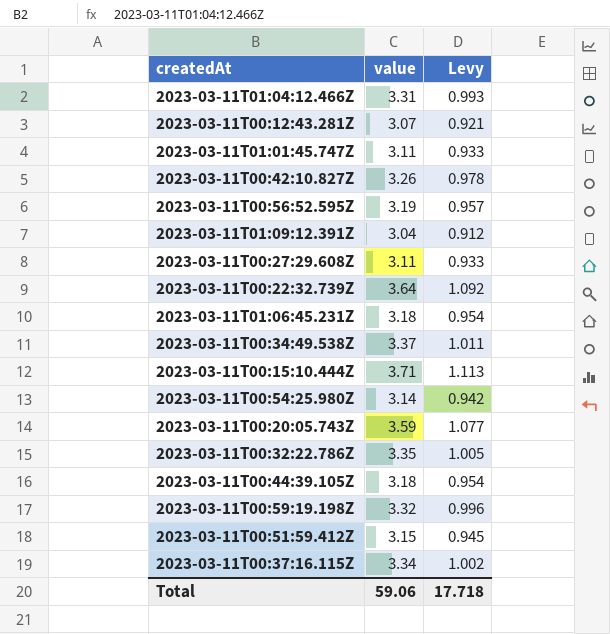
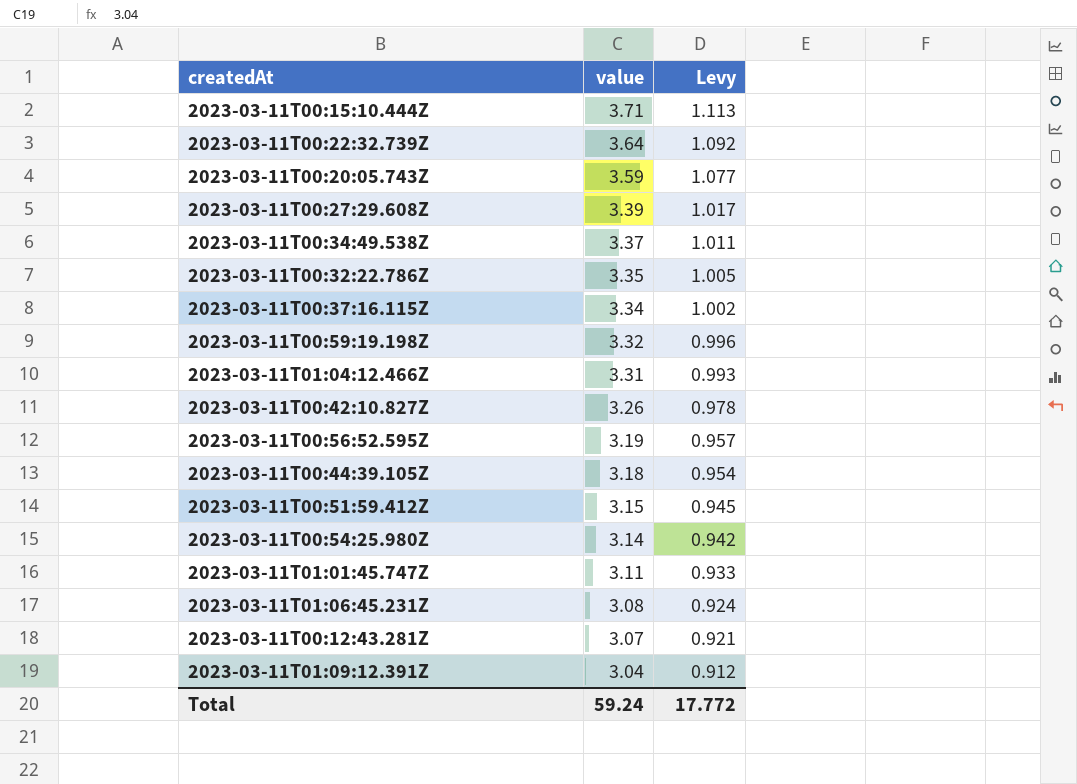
row order: none -> value descending
2023-03-11T00:27:29.608Z | value: 3.11 -> 3.39
2023-03-11T00:27:29.608Z | Levy: 0.933 -> 1.017
2023-03-11T01:06:45.231Z | value: 3.18 -> 3.08
2023-03-11T01:06:45.231Z | Levy: 0.954 -> 0.924
Total | value: 59.06 -> 59.24
Total | Levy: 17.718 -> 17.772

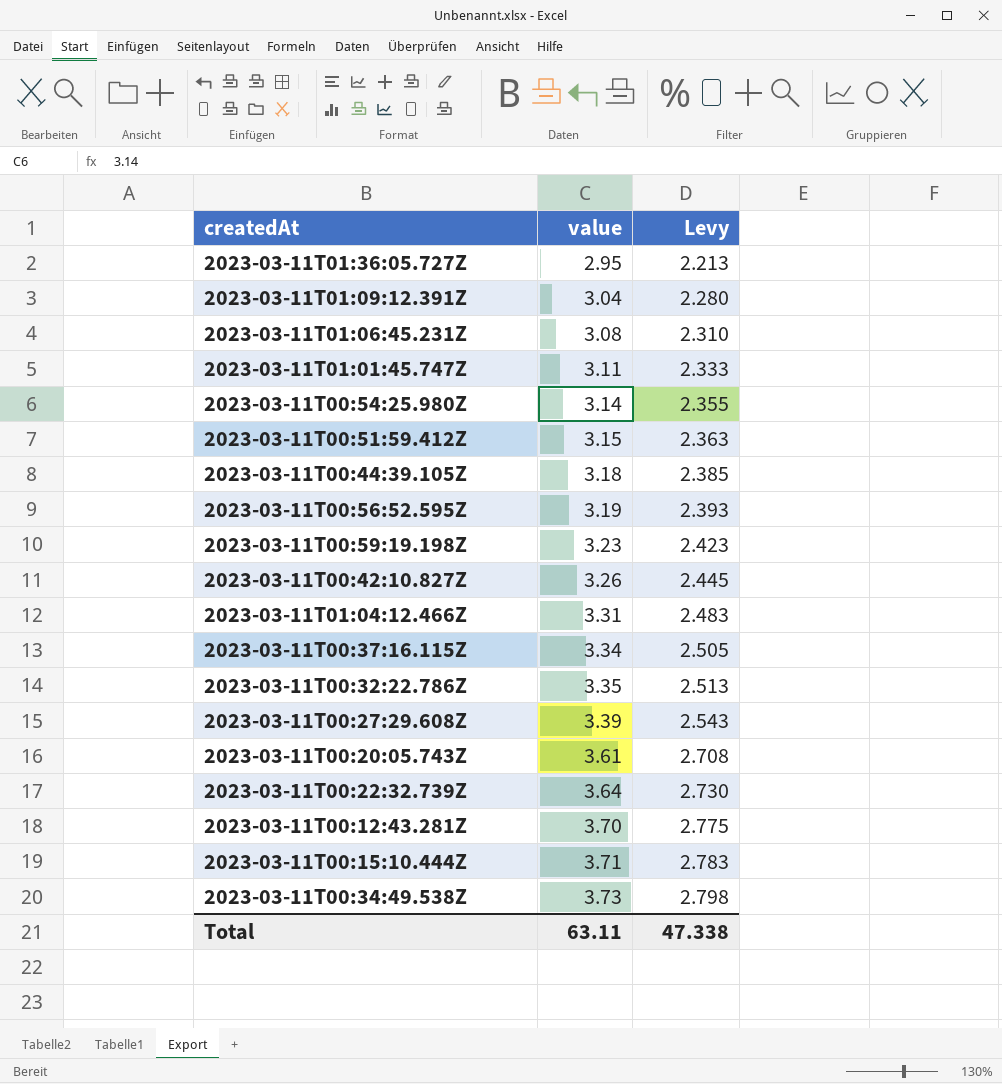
row order: value descending -> value ascending
column Levy | formula: [value] * 0.3 -> [value] * 0.75
row 2023-03-11T01:36:05.727Z: none -> 2.95 | 2.213
2023-03-11T00:59:19.198Z | value: 3.32 -> 3.23
2023-03-11T00:20:05.743Z | value: 3.59 -> 3.61
2023-03-11T00:12:43.281Z | value: 3.07 -> 3.70
2023-03-11T00:34:49.538Z | value: 3.37 -> 3.73
Total | value: 59.24 -> 63.11
Total | Levy: 17.772 -> 47.338

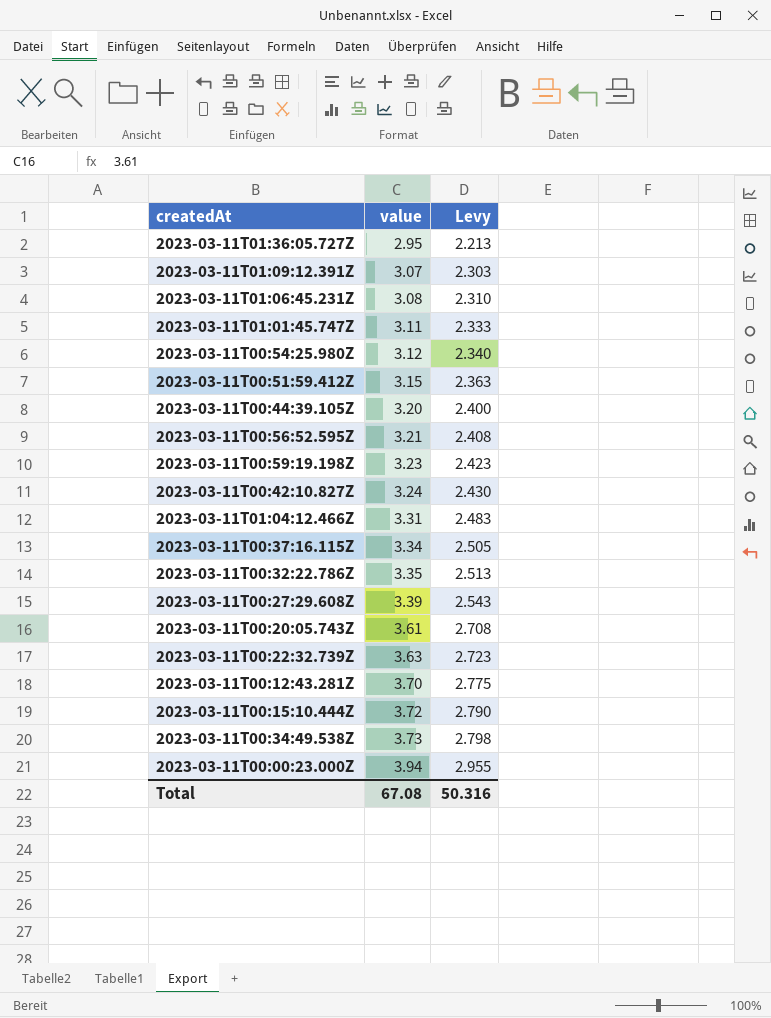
2023-03-11T01:09:12.391Z | value: 3.04 -> 3.07
2023-03-11T01:09:12.391Z | Levy: 2.280 -> 2.303
2023-03-11T00:54:25.980Z | value: 3.14 -> 3.12
2023-03-11T00:54:25.980Z | Levy: 2.355 -> 2.340
2023-03-11T00:44:39.105Z | value: 3.18 -> 3.20
2023-03-11T00:44:39.105Z | Levy: 2.385 -> 2.400
2023-03-11T00:56:52.595Z | value: 3.19 -> 3.21
2023-03-11T00:56:52.595Z | Levy: 2.393 -> 2.408
2023-03-11T00:42:10.827Z | value: 3.26 -> 3.24
2023-03-11T00:42:10.827Z | Levy: 2.445 -> 2.430
2023-03-11T00:22:32.739Z | value: 3.64 -> 3.63
2023-03-11T00:22:32.739Z | Levy: 2.730 -> 2.723
2023-03-11T00:15:10.444Z | value: 3.71 -> 3.72
2023-03-11T00:15:10.444Z | Levy: 2.783 -> 2.790
row 2023-03-11T00:00:23.000Z: none -> 3.94 | 2.955
Total | value: 63.11 -> 67.08
Total | Levy: 47.338 -> 50.316

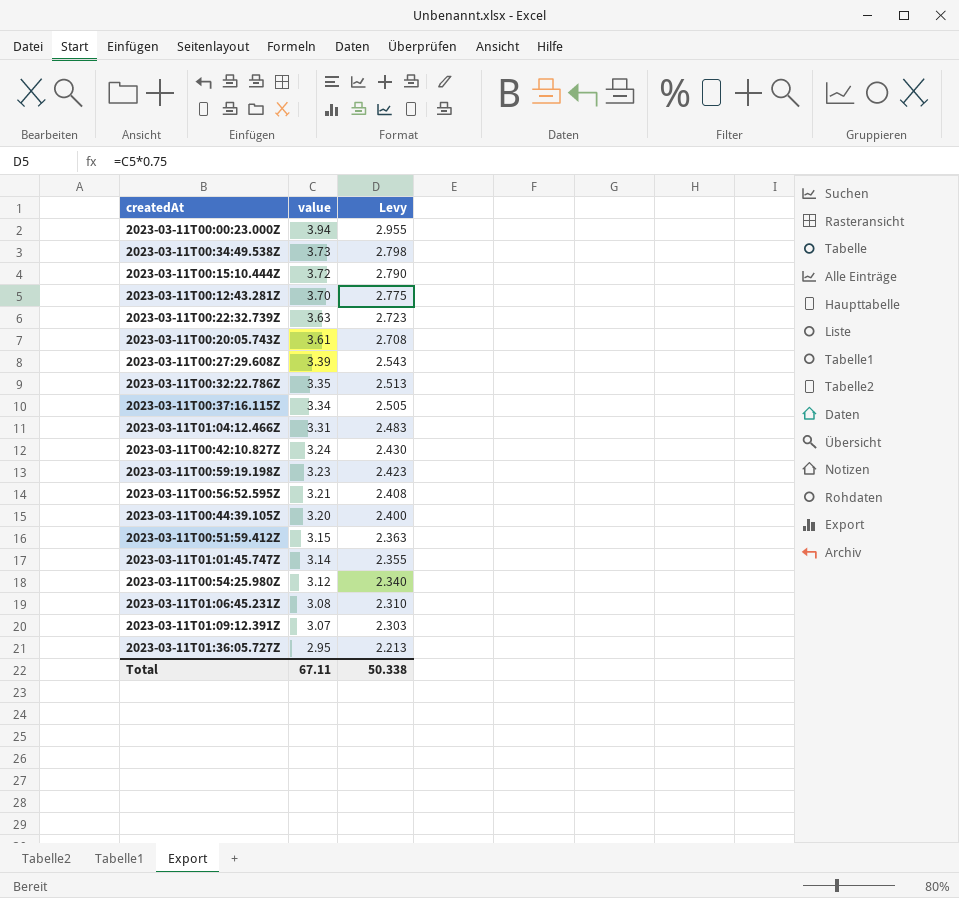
row order: value ascending -> value descending
2023-03-11T01:01:45.747Z | value: 3.11 -> 3.14
2023-03-11T01:01:45.747Z | Levy: 2.333 -> 2.355
Total | value: 67.08 -> 67.11
Total | Levy: 50.316 -> 50.338

